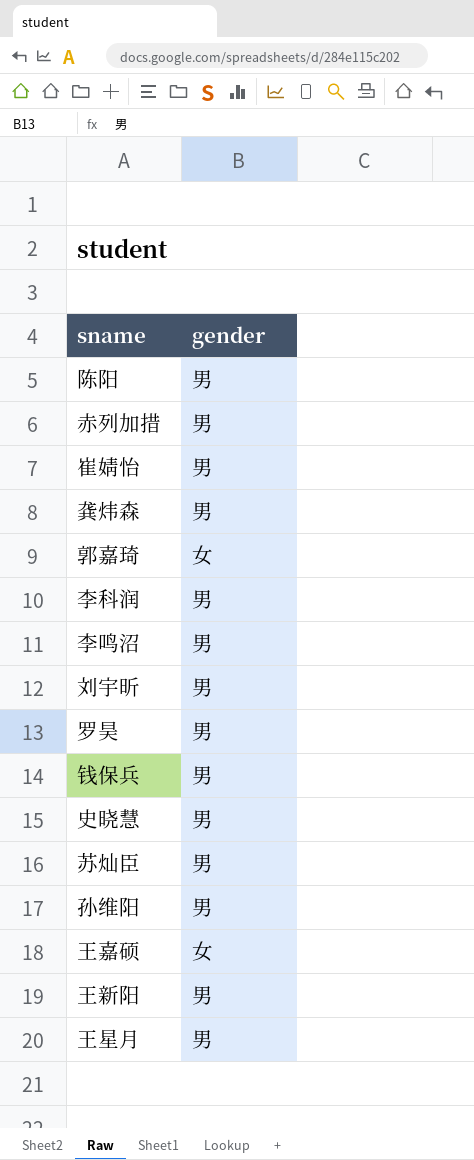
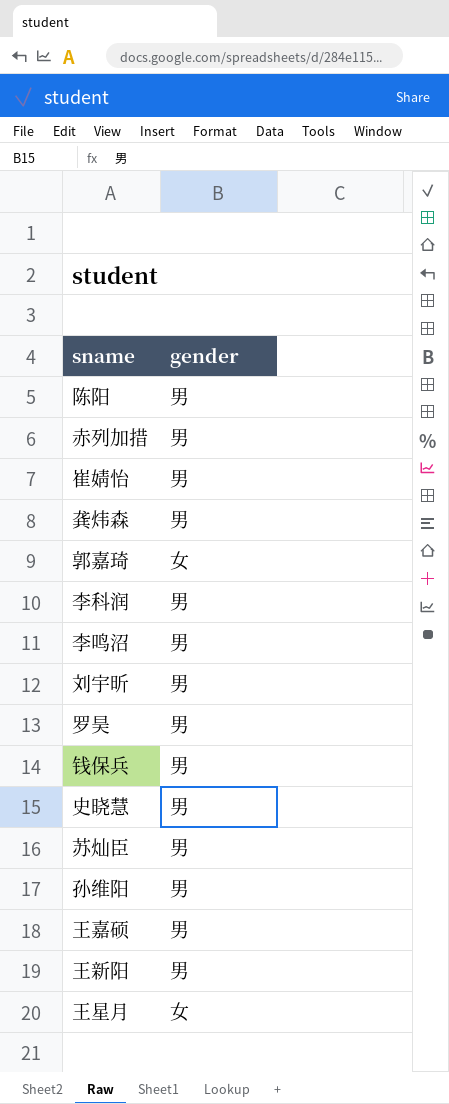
王嘉硕 | gender: 女 -> 男
王星月 | gender: 男 -> 女

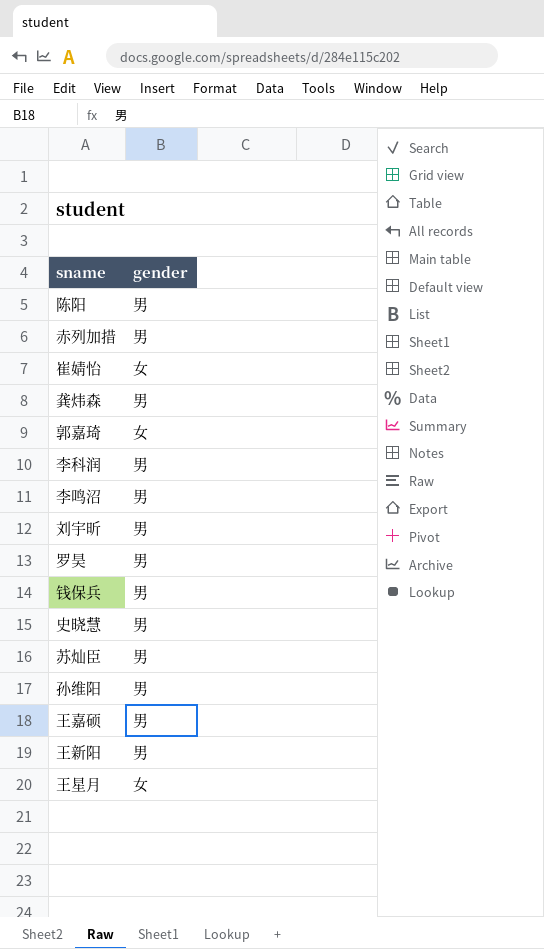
崔婧怡 | gender: 男 -> 女

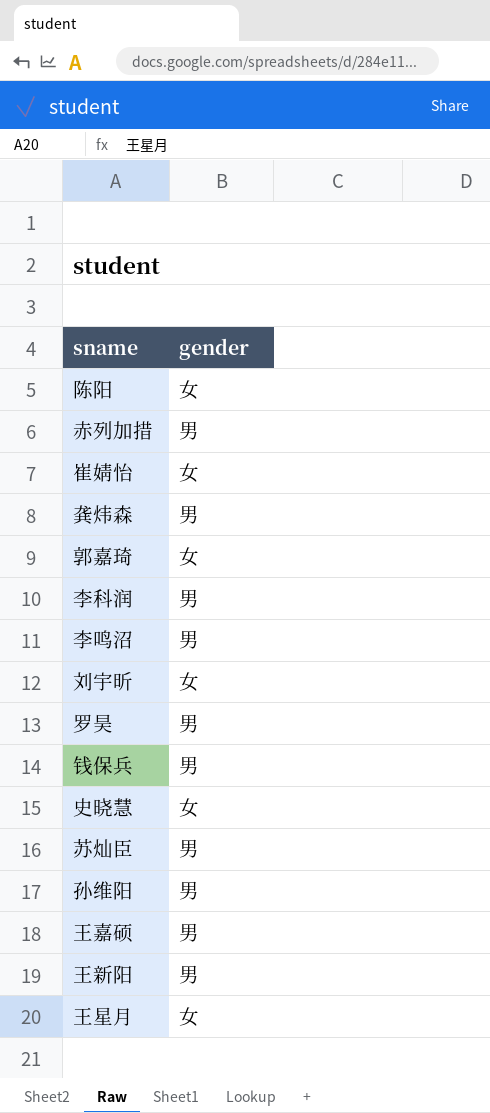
陈阳 | gender: 男 -> 女
刘宇昕 | gender: 男 -> 女
史晓慧 | gender: 男 -> 女

